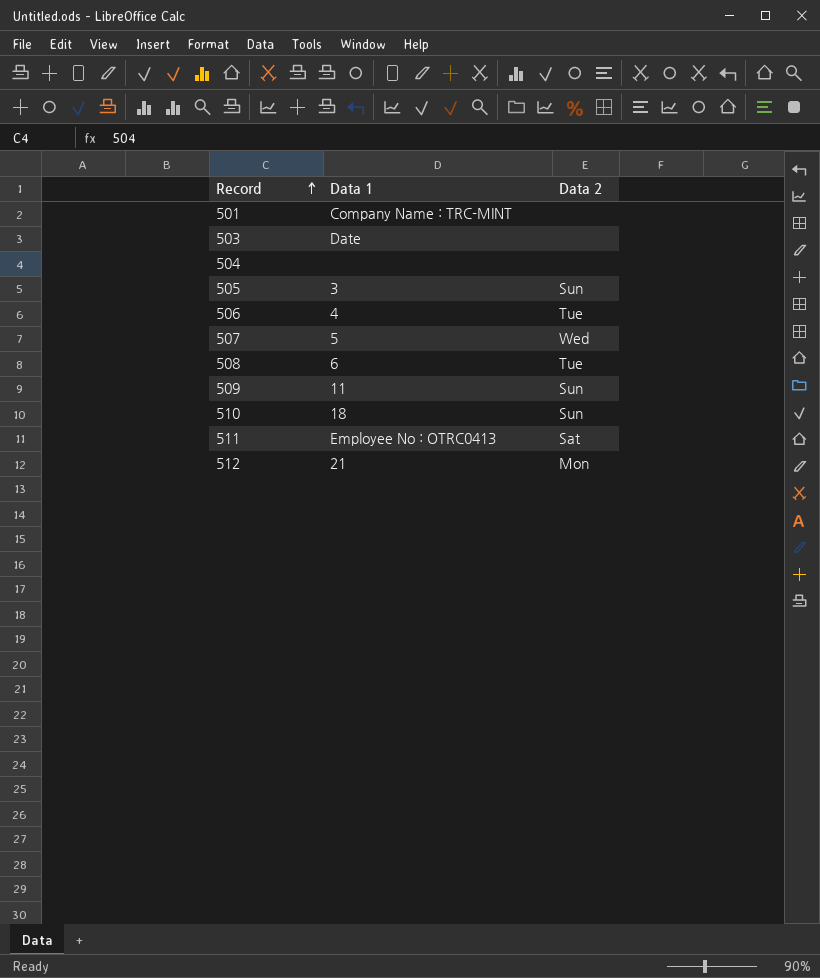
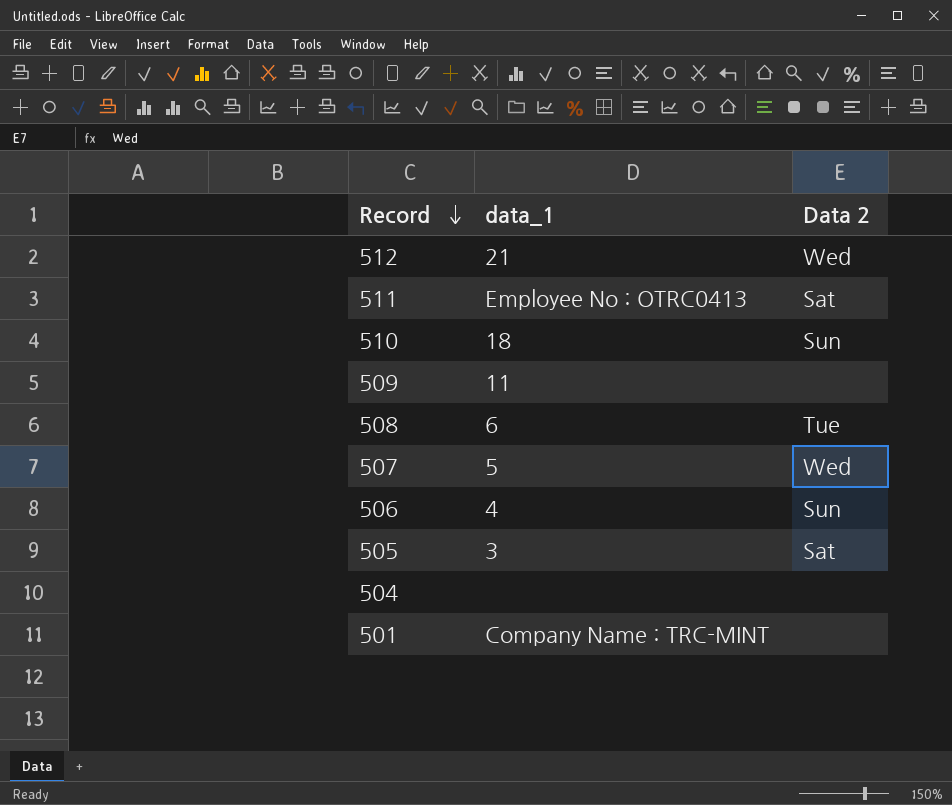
row order: Record ascending -> Record descending
column name: Data 1 -> data_1
row 503: Date | none -> none
512 | Data 2: Mon -> Wed
509 | Data 2: Sun -> none
506 | Data 2: Tue -> Sun
505 | Data 2: Sun -> Sat

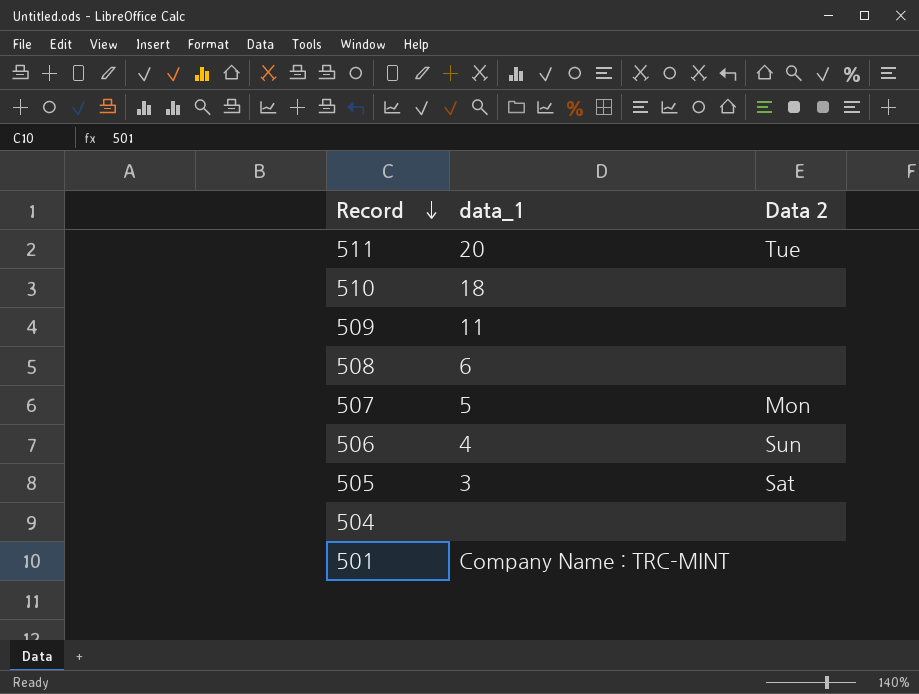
row 512: 21 | Wed -> none
511 | data_1: Employee No : OTRC0413 -> 20
511 | Data 2: Sat -> Tue
510 | Data 2: Sun -> none
508 | Data 2: Tue -> none
507 | Data 2: Wed -> Mon

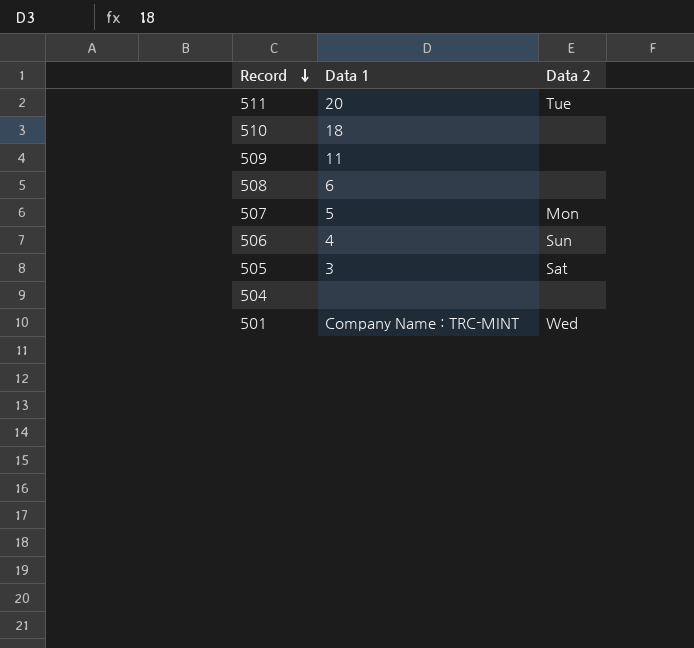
column name: data_1 -> Data 1
501 | Data 2: none -> Wed

